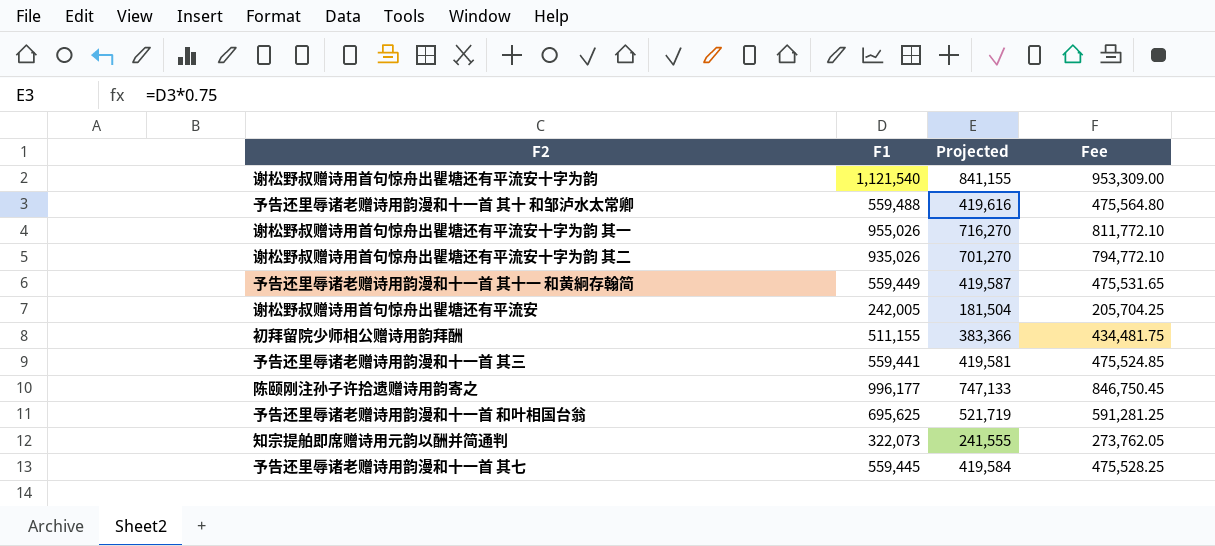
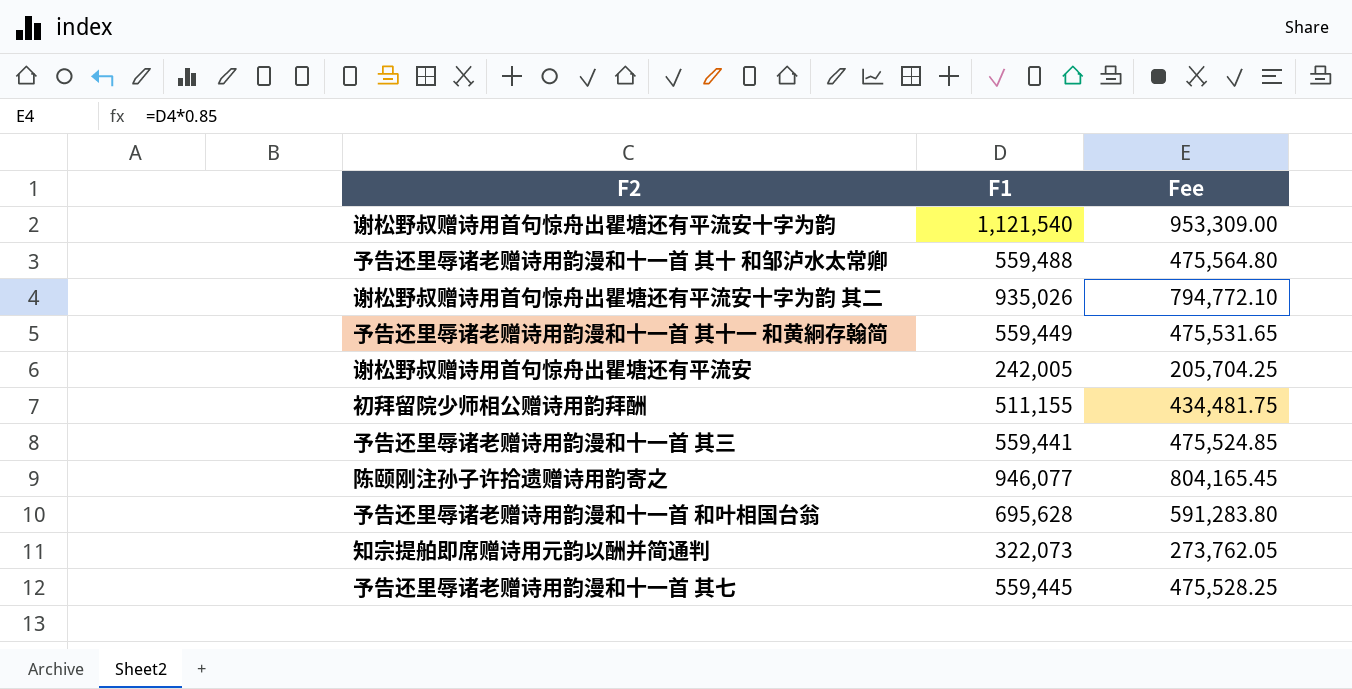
column Projected | formula: [F1] * 0.75 -> none
row 谢松野叔赠诗用首句惊舟出瞿塘还有平流安十字为韵 其一: 955,026 | 716,270 | 811,772.10 -> none
陈颐刚注孙子许拾遗赠诗用韵寄之 | F1: 996,177 -> 946,077
陈颐刚注孙子许拾遗赠诗用韵寄之 | Fee: 846,750.45 -> 804,165.45
予告还里辱诸老赠诗用韵漫和十一首 和叶相国台翁 | F1: 695,625 -> 695,628
予告还里辱诸老赠诗用韵漫和十一首 和叶相国台翁 | Fee: 591,281.25 -> 591,283.80

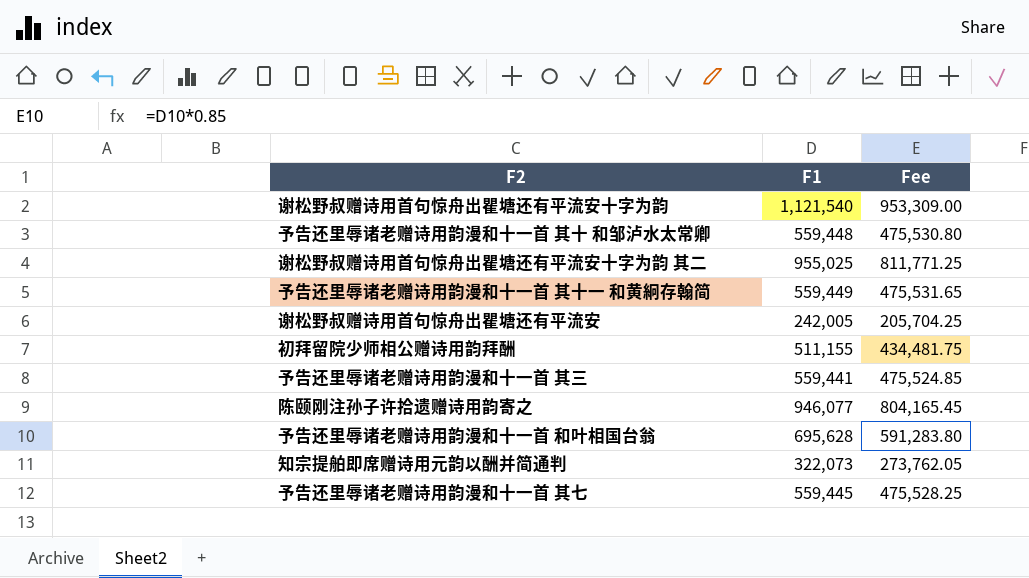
予告还里辱诸老赠诗用韵漫和十一首 其十 和邹泸水太常卿 | F1: 559,488 -> 559,448
予告还里辱诸老赠诗用韵漫和十一首 其十 和邹泸水太常卿 | Fee: 475,564.80 -> 475,530.80
谢松野叔赠诗用首句惊舟出瞿塘还有平流安十字为韵 其二 | F1: 935,026 -> 955,025
谢松野叔赠诗用首句惊舟出瞿塘还有平流安十字为韵 其二 | Fee: 794,772.10 -> 811,771.25

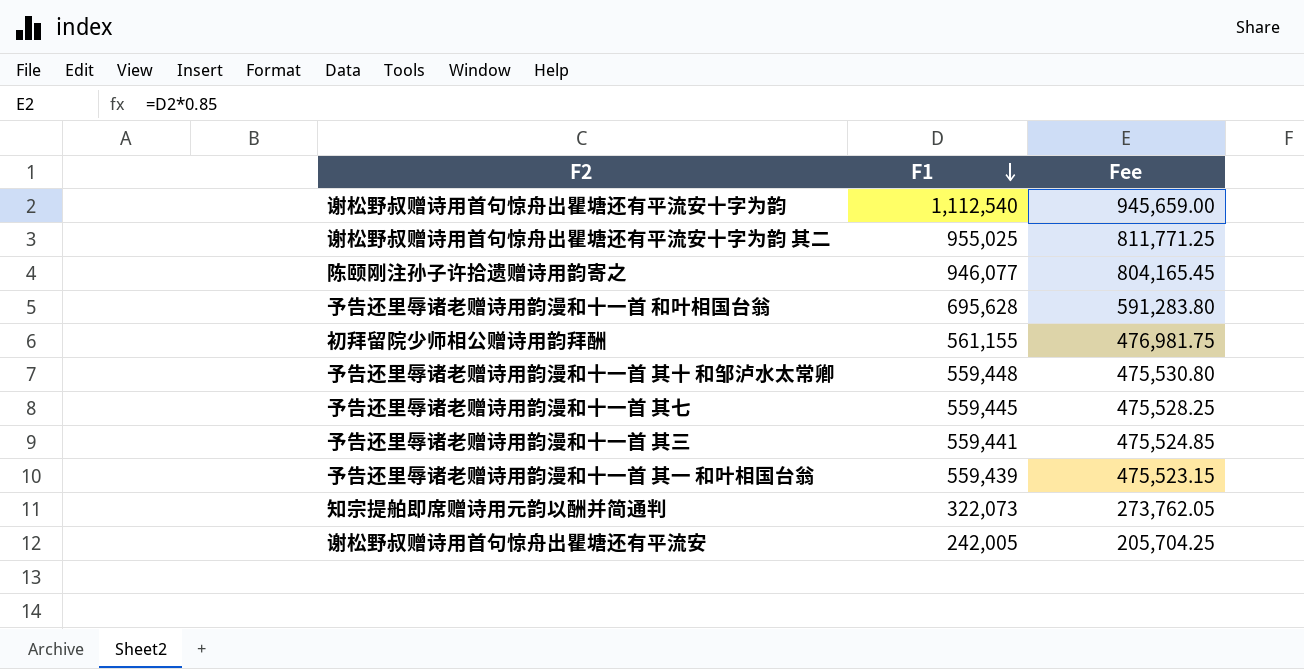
row order: none -> F1 descending
row 予告还里辱诸老赠诗用韵漫和十一首 其十一 和黄絅存翰简: 559,449 | 475,531.65 -> none
谢松野叔赠诗用首句惊舟出瞿塘还有平流安十字为韵 | F1: 1,121,540 -> 1,112,540
谢松野叔赠诗用首句惊舟出瞿塘还有平流安十字为韵 | Fee: 953,309.00 -> 945,659.00
初拜留院少师相公赠诗用韵拜酬 | F1: 511,155 -> 561,155
初拜留院少师相公赠诗用韵拜酬 | Fee: 434,481.75 -> 476,981.75
row 予告还里辱诸老赠诗用韵漫和十一首 其一 和叶相国台翁: none -> 559,439 | 475,523.15

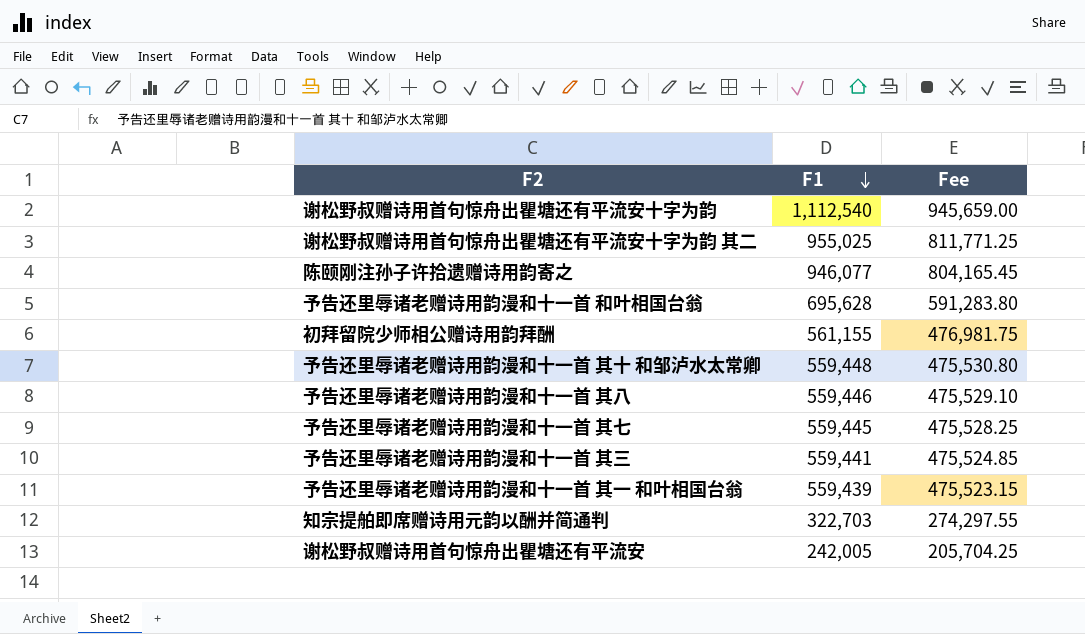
row 予告还里辱诸老赠诗用韵漫和十一首 其八: none -> 559,446 | 475,529.10
知宗提舶即席赠诗用元韵以酬并简通判 | F1: 322,073 -> 322,703
知宗提舶即席赠诗用元韵以酬并简通判 | Fee: 273,762.05 -> 274,297.55

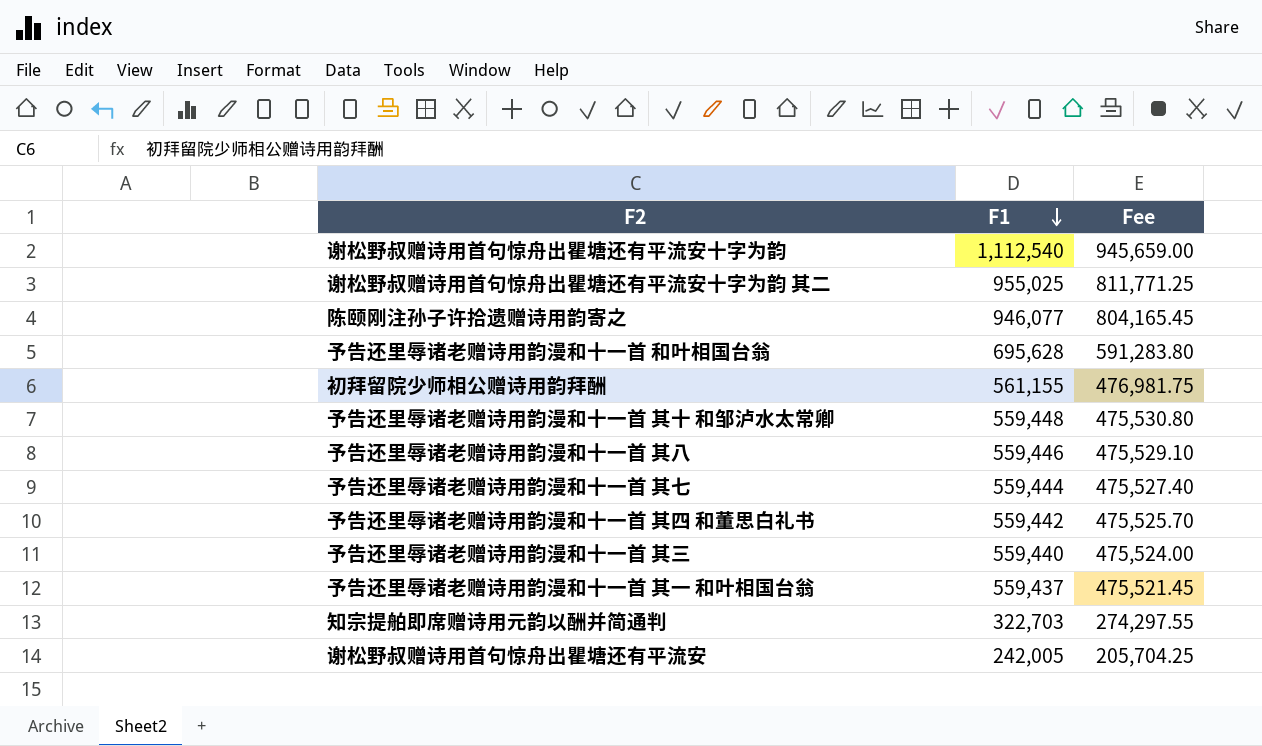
予告还里辱诸老赠诗用韵漫和十一首 其七 | F1: 559,445 -> 559,444
予告还里辱诸老赠诗用韵漫和十一首 其七 | Fee: 475,528.25 -> 475,527.40
row 予告还里辱诸老赠诗用韵漫和十一首 其四 和董思白礼书: none -> 559,442 | 475,525.70
予告还里辱诸老赠诗用韵漫和十一首 其三 | F1: 559,441 -> 559,440
予告还里辱诸老赠诗用韵漫和十一首 其三 | Fee: 475,524.85 -> 475,524.00
予告还里辱诸老赠诗用韵漫和十一首 其一 和叶相国台翁 | F1: 559,439 -> 559,437
予告还里辱诸老赠诗用韵漫和十一首 其一 和叶相国台翁 | Fee: 475,523.15 -> 475,521.45

